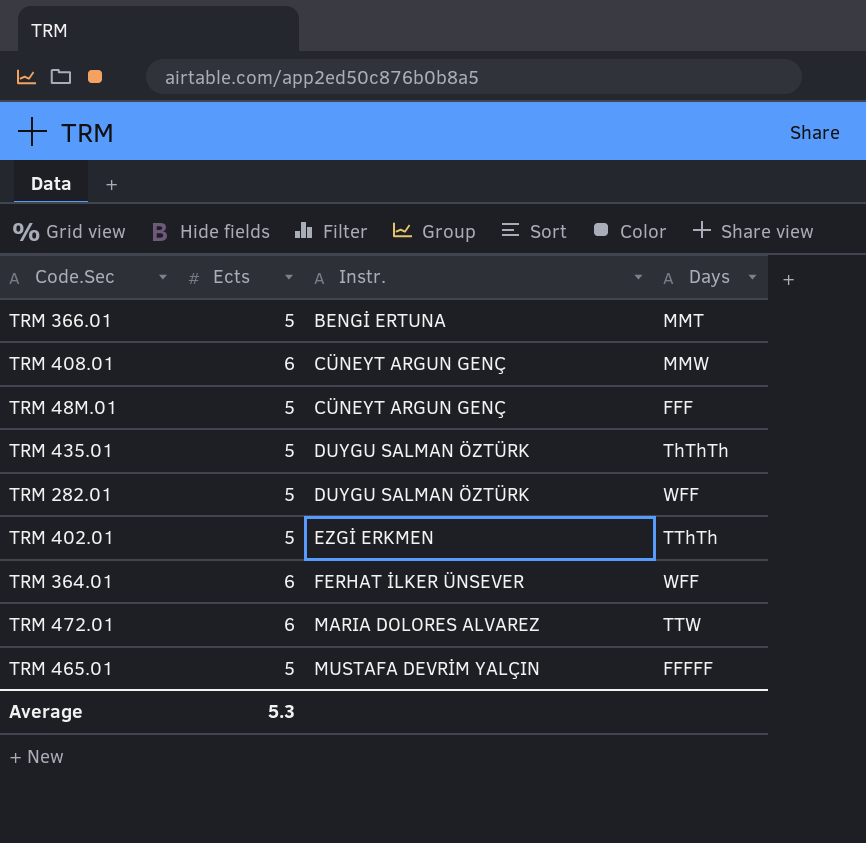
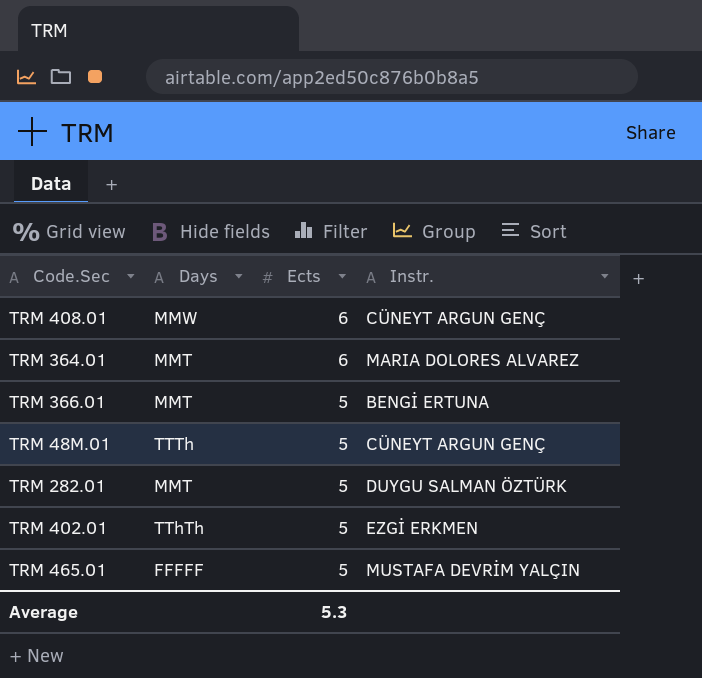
row order: Instr. ascending -> Ects descending
column Days | position: 4 -> 2
row TRM 435.01: 5 | DUYGU SALMAN ÖZTÜRK | ThThTh -> none
row TRM 472.01: 6 | MARIA DOLORES ALVAREZ | TTW -> none
TRM 364.01 | Days: WFF -> MMT
TRM 364.01 | Instr.: FERHAT İLKER ÜNSEVER -> MARIA DOLORES ALVAREZ
TRM 48M.01 | Days: FFF -> TTTh
TRM 282.01 | Days: WFF -> MMT

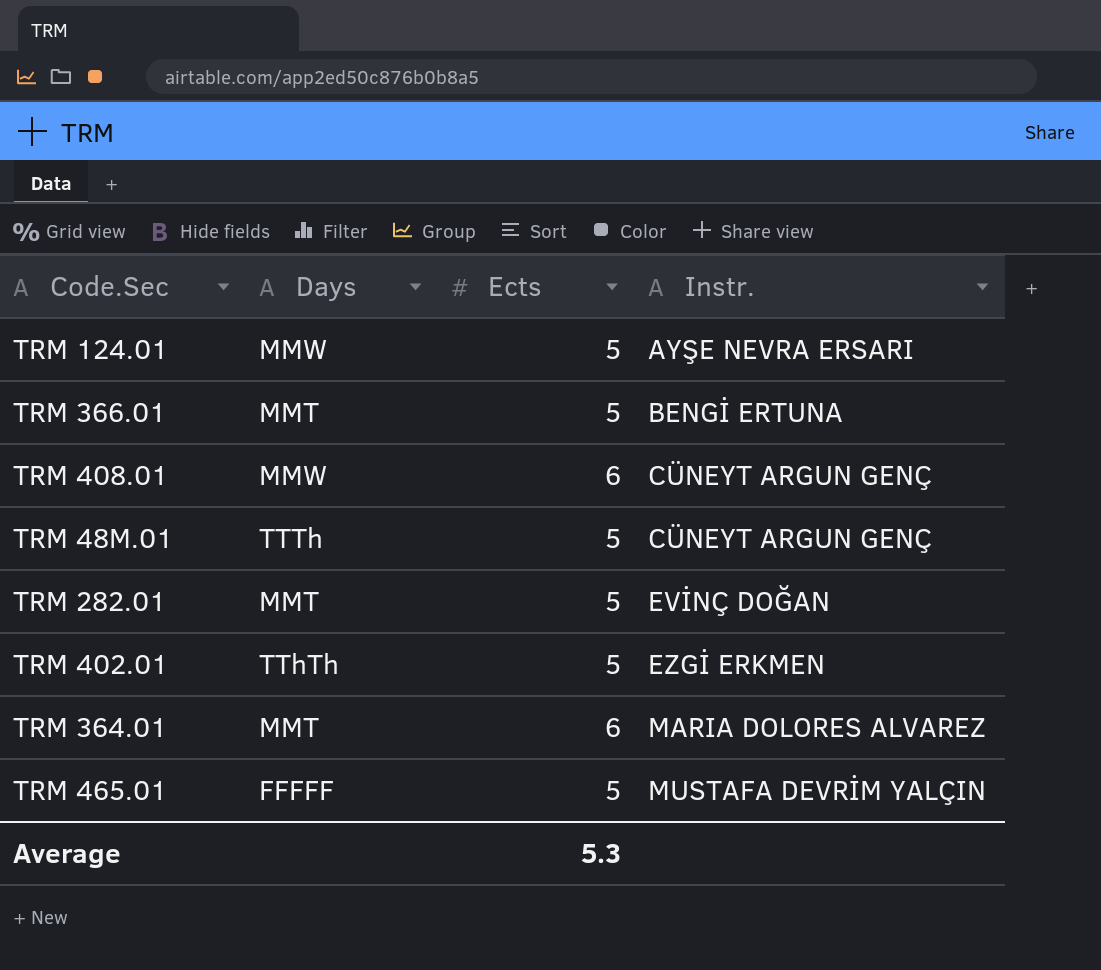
row order: Ects descending -> Instr. ascending
row TRM 124.01: none -> MMW | 5 | AYŞE NEVRA ERSARI
TRM 282.01 | Instr.: DUYGU SALMAN ÖZTÜRK -> EVİNÇ DOĞAN

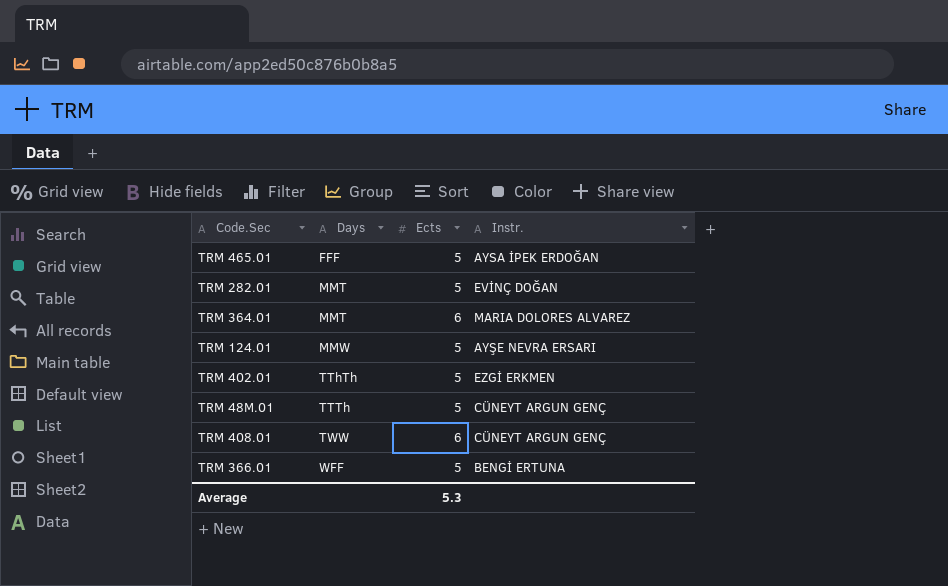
row order: Instr. ascending -> Days ascending
TRM 465.01 | Days: FFFFF -> FFF
TRM 465.01 | Instr.: MUSTAFA DEVRİM YALÇIN -> AYSA İPEK ERDOĞAN
TRM 408.01 | Days: MMW -> TWW
TRM 366.01 | Days: MMT -> WFF

